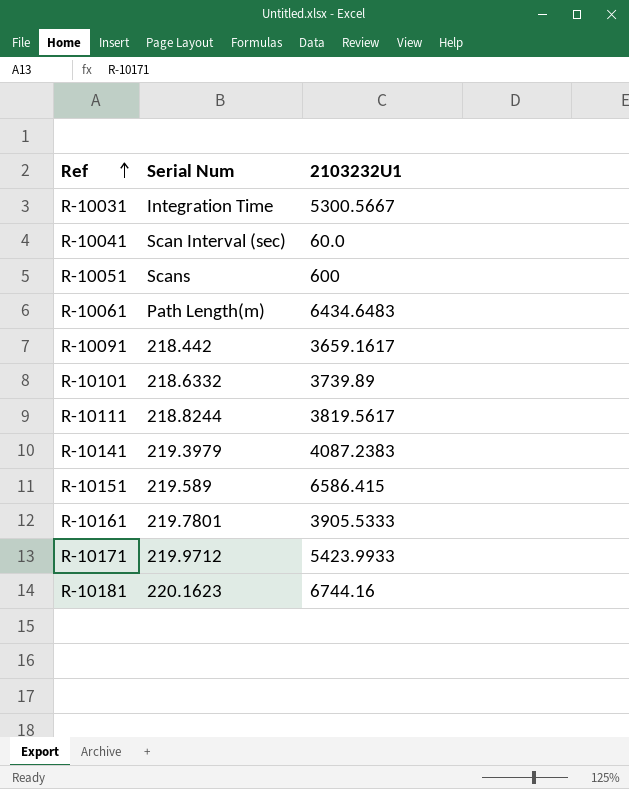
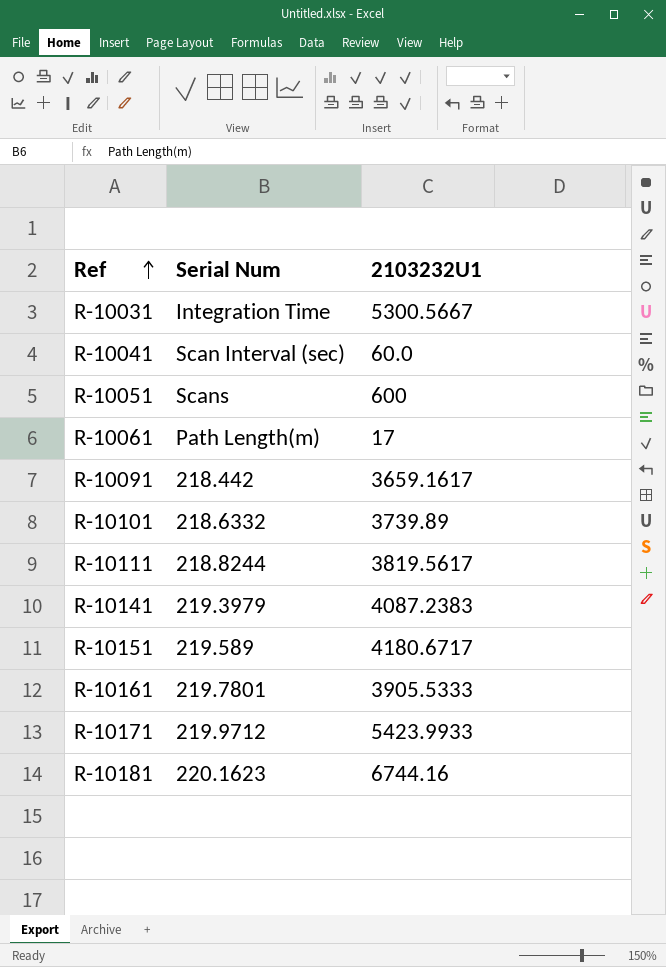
R-10061 | 2103232U1: 6434.6483 -> 17
R-10151 | 2103232U1: 6586.415 -> 4180.6717

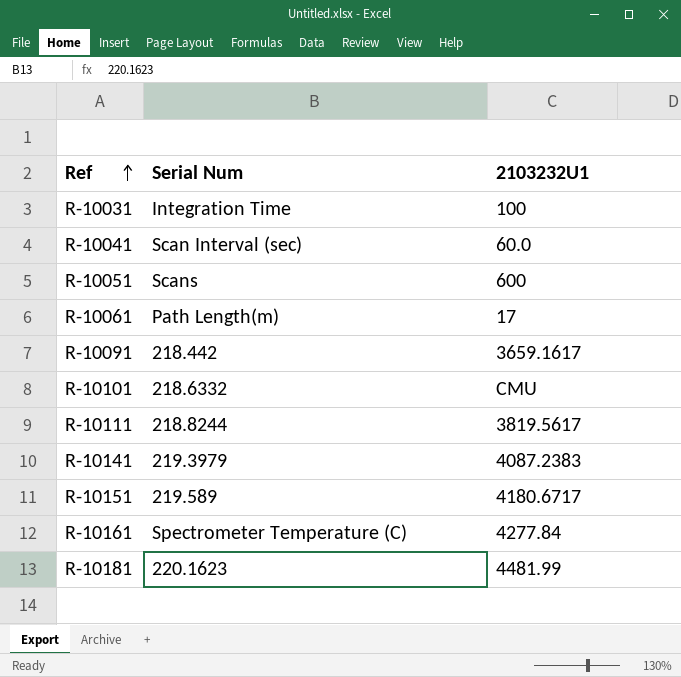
row R-10171: 219.9712 | 5423.9933 -> none
R-10031 | 2103232U1: 5300.5667 -> 100
R-10101 | 2103232U1: 3739.89 -> CMU
R-10161 | Serial Num: 219.7801 -> Spectrometer Temperature (C)
R-10161 | 2103232U1: 3905.5333 -> 4277.84
R-10181 | 2103232U1: 6744.16 -> 4481.99

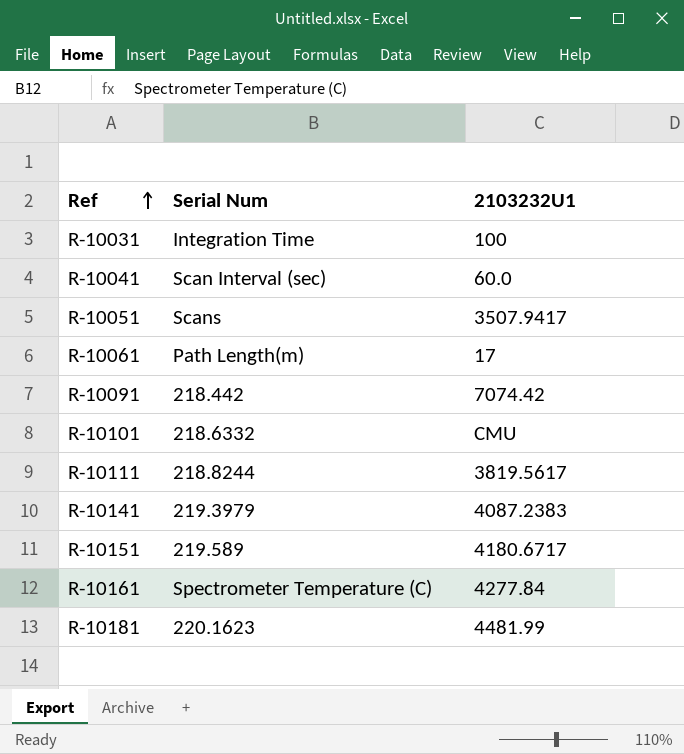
R-10051 | 2103232U1: 600 -> 3507.9417
R-10091 | 2103232U1: 3659.1617 -> 7074.42

